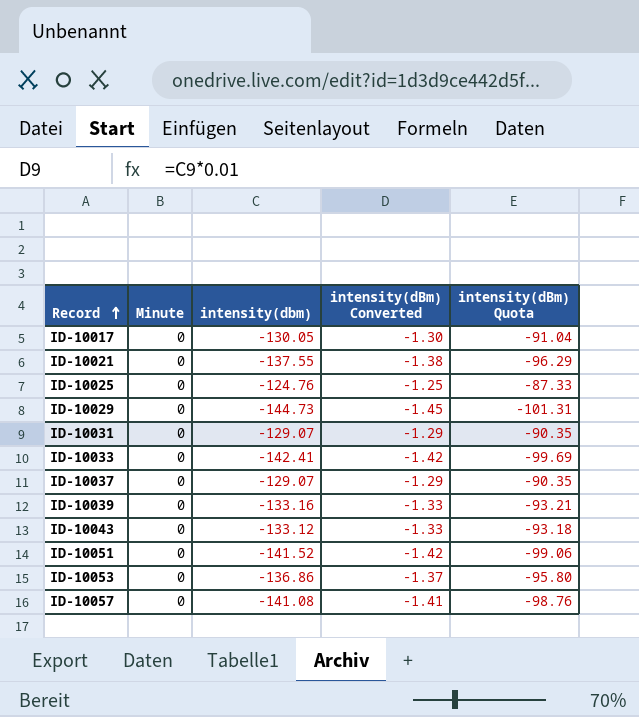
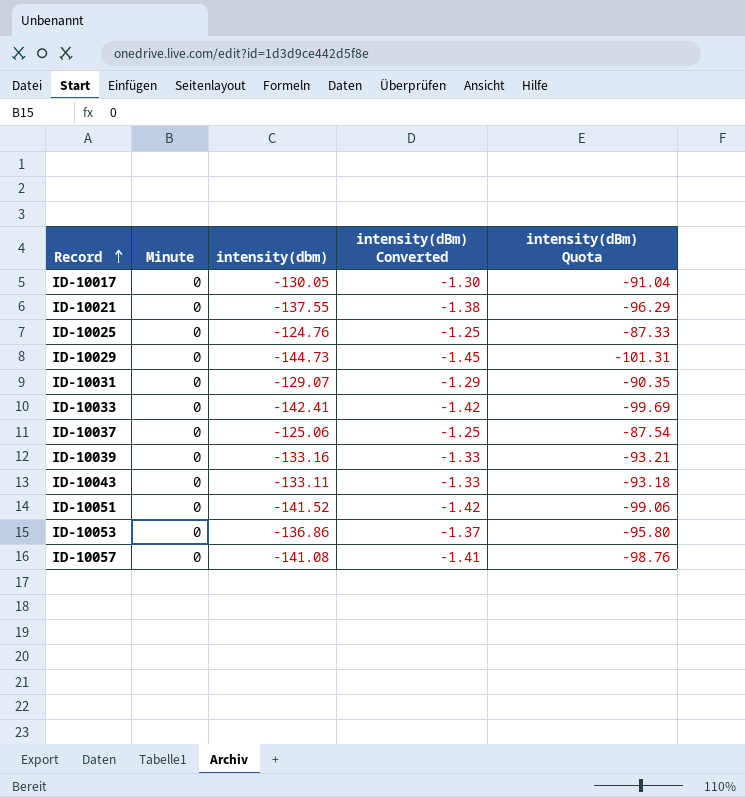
ID-10037 | intensity(dbm): -129.07 -> -125.06
ID-10037 | intensity(dBm) Converted: -1.29 -> -1.25
ID-10037 | intensity(dBm) Quota: -90.35 -> -87.54
ID-10043 | intensity(dbm): -133.12 -> -133.11

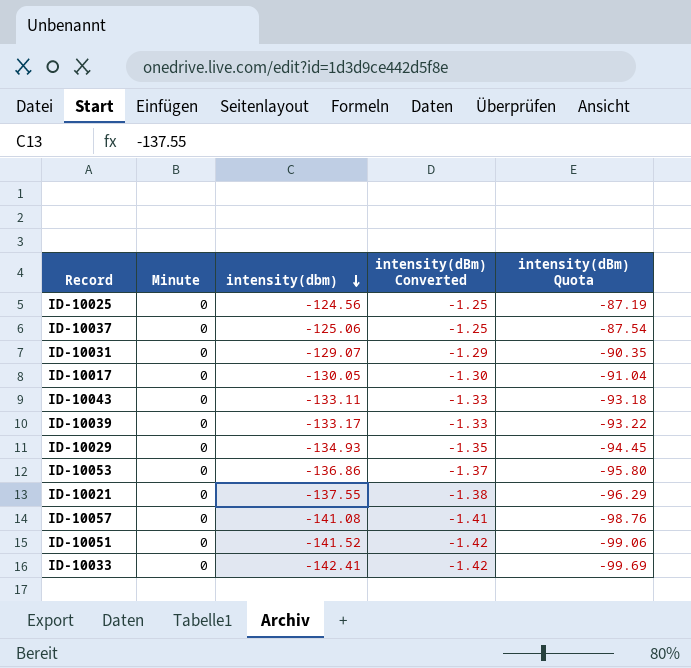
row order: Record ascending -> intensity(dbm) descending
ID-10025 | intensity(dbm): -124.76 -> -124.56
ID-10025 | intensity(dBm) Quota: -87.33 -> -87.19
ID-10039 | intensity(dbm): -133.16 -> -133.17
ID-10039 | intensity(dBm) Quota: -93.21 -> -93.22
ID-10029 | intensity(dbm): -144.73 -> -134.93
ID-10029 | intensity(dBm) Converted: -1.45 -> -1.35
ID-10029 | intensity(dBm) Quota: -101.31 -> -94.45

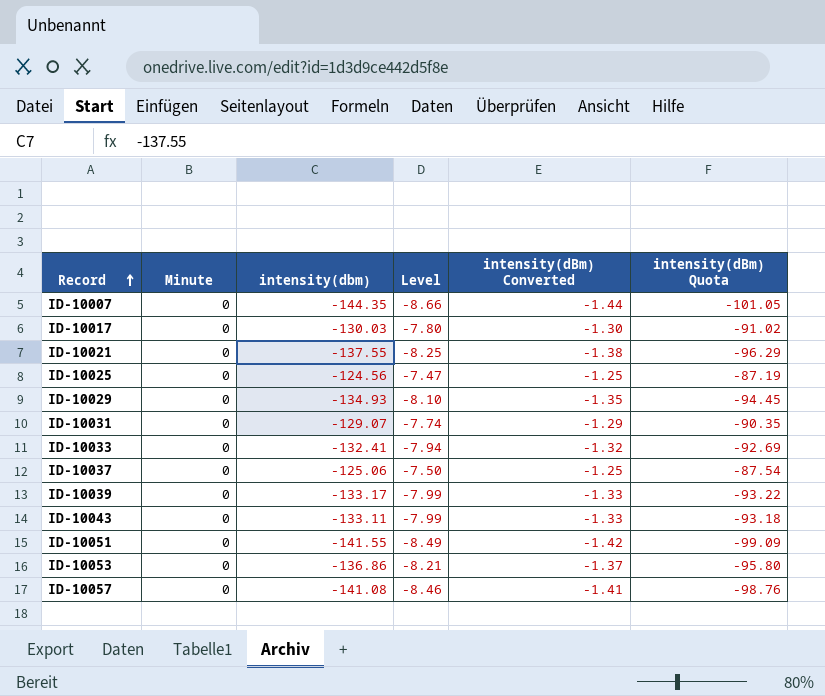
row order: intensity(dbm) descending -> Record ascending
column Level | formula: none -> [intensity(dbm)] * 0.06
row ID-10007: none -> 0 | -144.35 | -8.66 | -1.44 | -101.05
ID-10017 | intensity(dbm): -130.05 -> -130.03
ID-10017 | intensity(dBm) Quota: -91.04 -> -91.02
ID-10033 | intensity(dbm): -142.41 -> -132.41
ID-10033 | intensity(dBm) Converted: -1.42 -> -1.32
ID-10033 | intensity(dBm) Quota: -99.69 -> -92.69
ID-10051 | intensity(dbm): -141.52 -> -141.55
ID-10051 | intensity(dBm) Quota: -99.06 -> -99.09

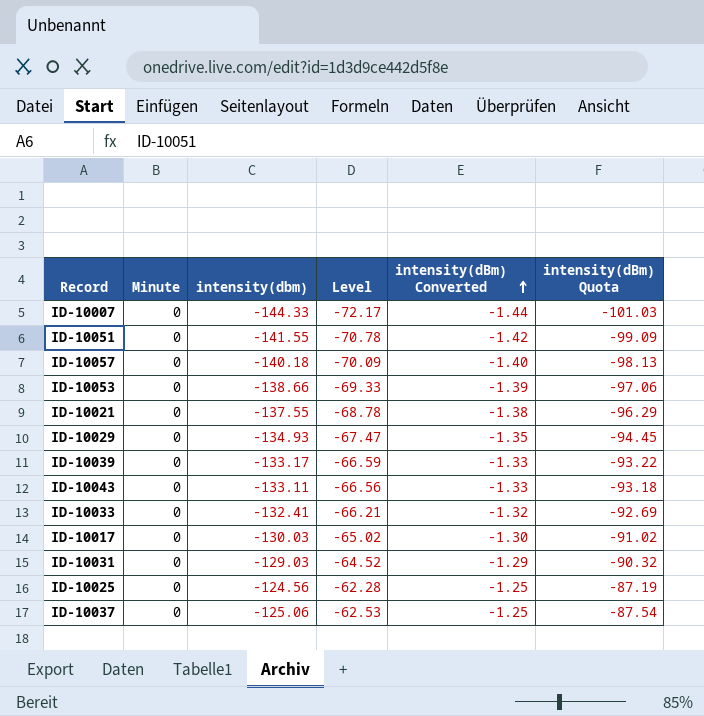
row order: Record ascending -> intensity(dBm) Converted ascending
column Level | formula: [intensity(dbm)] * 0.06 -> [intensity(dbm)] * 0.5
ID-10007 | intensity(dbm): -144.35 -> -144.33
ID-10007 | intensity(dBm) Quota: -101.05 -> -101.03
ID-10057 | intensity(dbm): -141.08 -> -140.18
ID-10057 | intensity(dBm) Converted: -1.41 -> -1.40
ID-10057 | intensity(dBm) Quota: -98.76 -> -98.13
ID-10053 | intensity(dbm): -136.86 -> -138.66
ID-10053 | intensity(dBm) Converted: -1.37 -> -1.39
ID-10053 | intensity(dBm) Quota: -95.80 -> -97.06
ID-10031 | intensity(dbm): -129.07 -> -129.03
ID-10031 | intensity(dBm) Quota: -90.35 -> -90.32

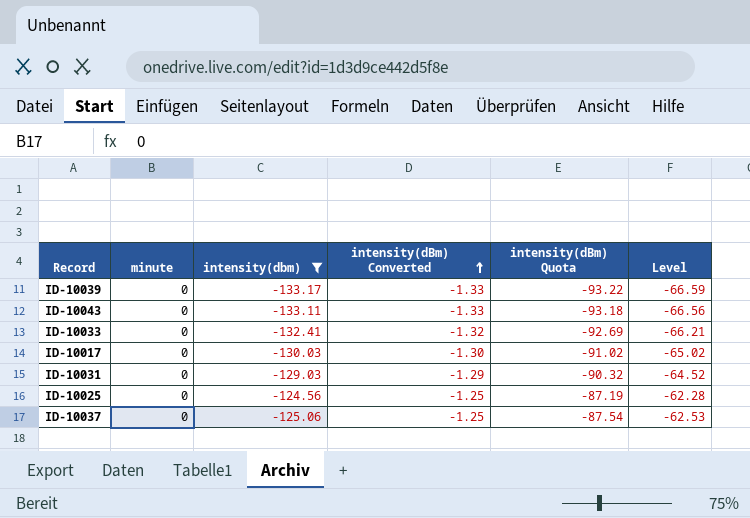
filter: none -> intensity(dbm) >= -133.17
column name: Minute -> minute
column Level | position: 4 -> 6

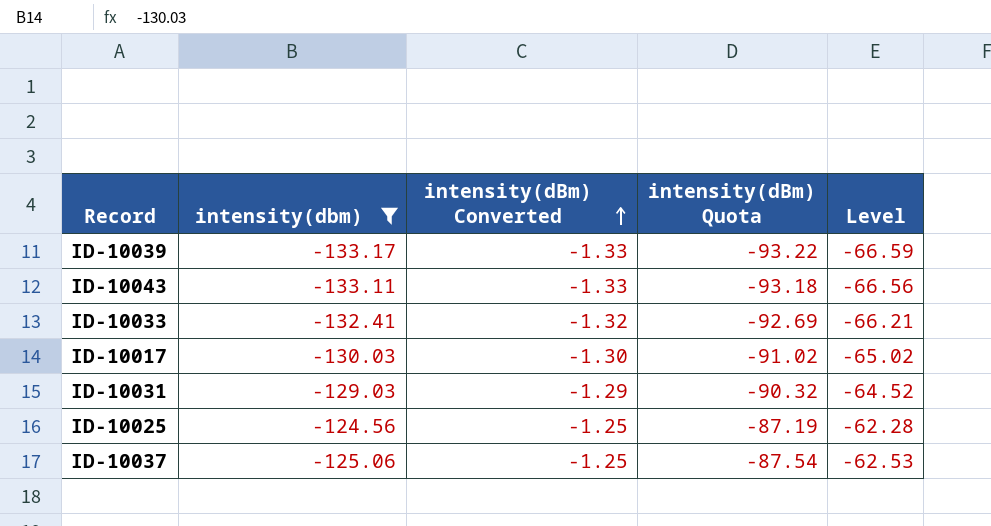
column minute | position: 2 -> none

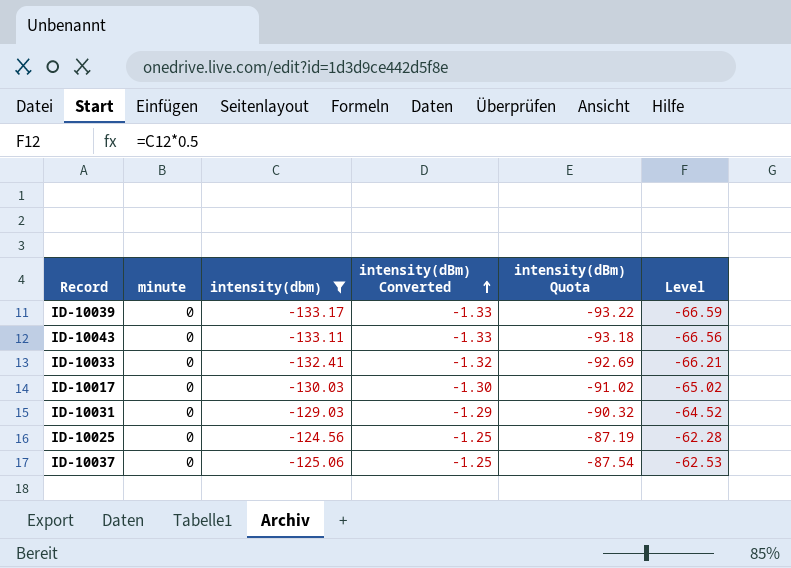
column minute | position: none -> 2

